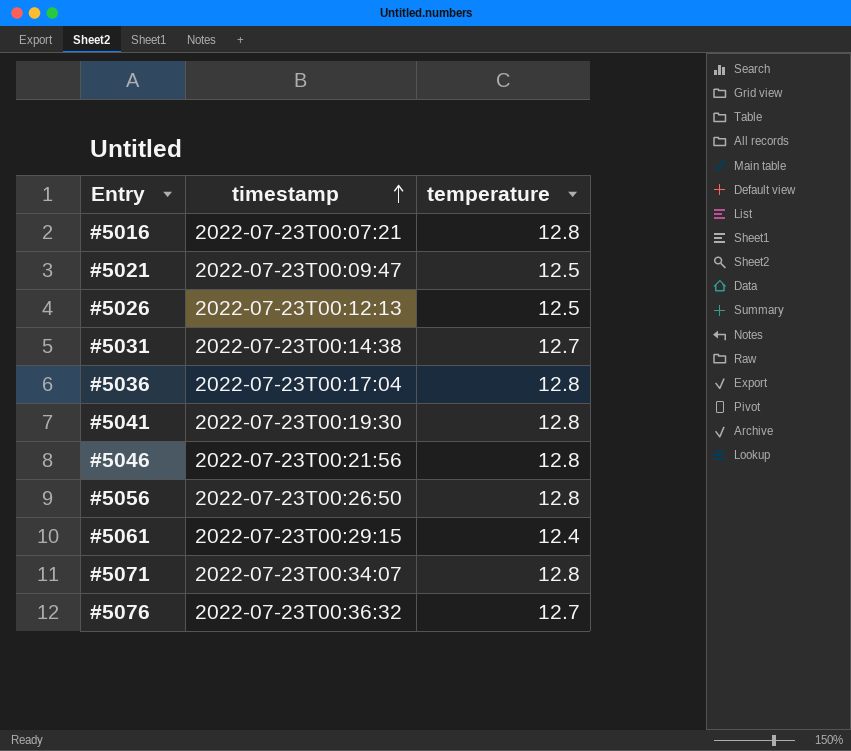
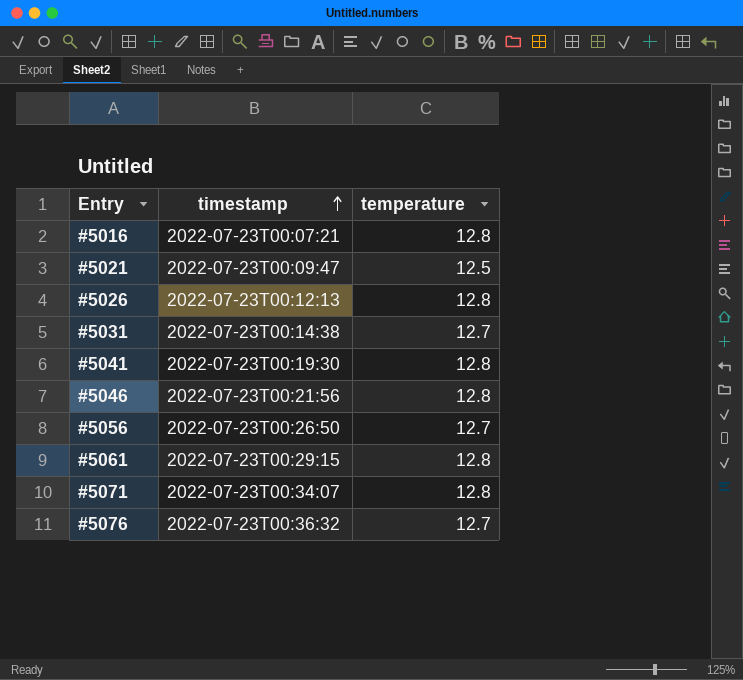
row #5036: 2022-07-23T00:17:04 | 12.8 -> none
#5026 | temperature: 12.5 -> 12.8
#5056 | temperature: 12.8 -> 12.7
#5061 | temperature: 12.4 -> 12.8

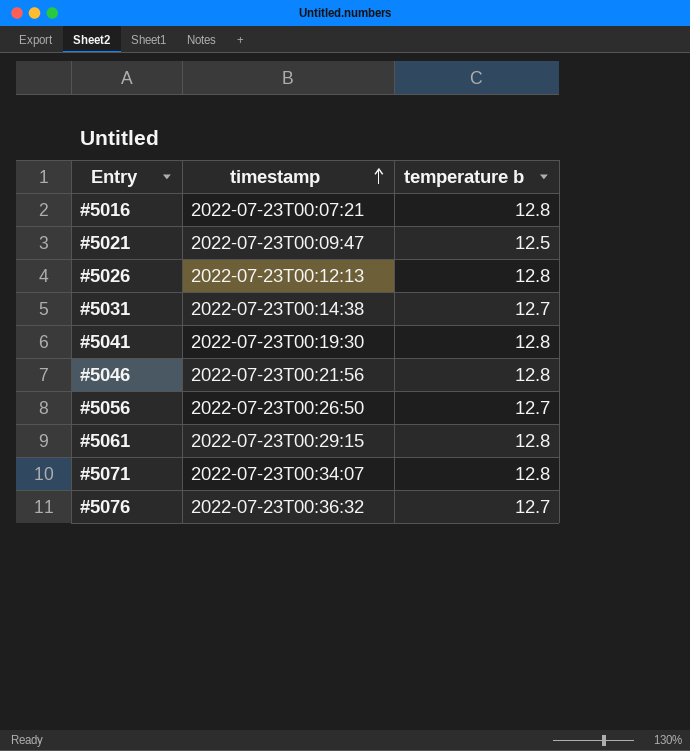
column name: temperature -> temperature b

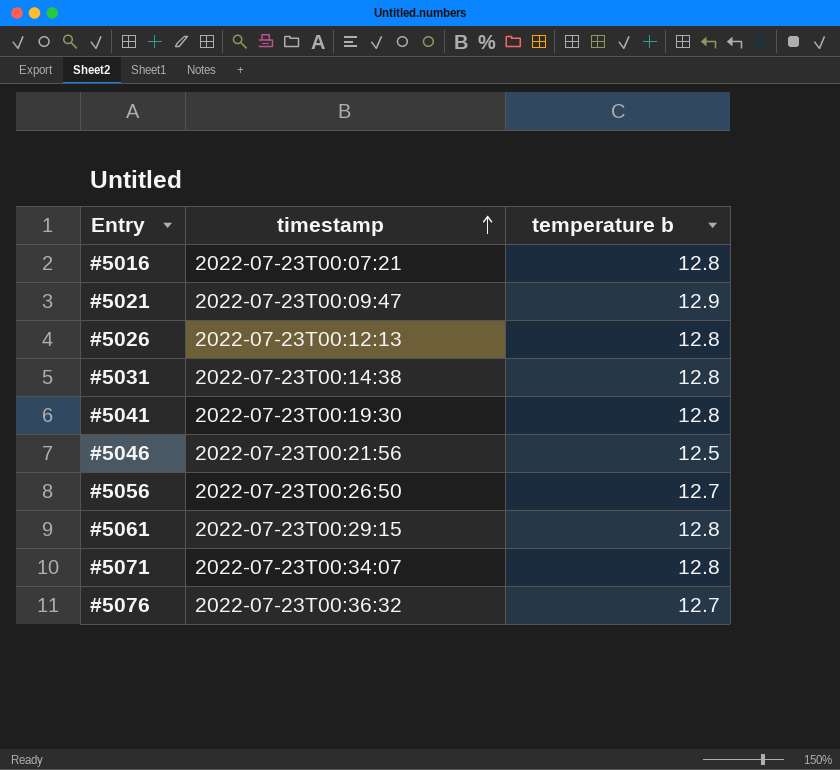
#5021 | temperature b: 12.5 -> 12.9
#5031 | temperature b: 12.7 -> 12.8
#5046 | temperature b: 12.8 -> 12.5

